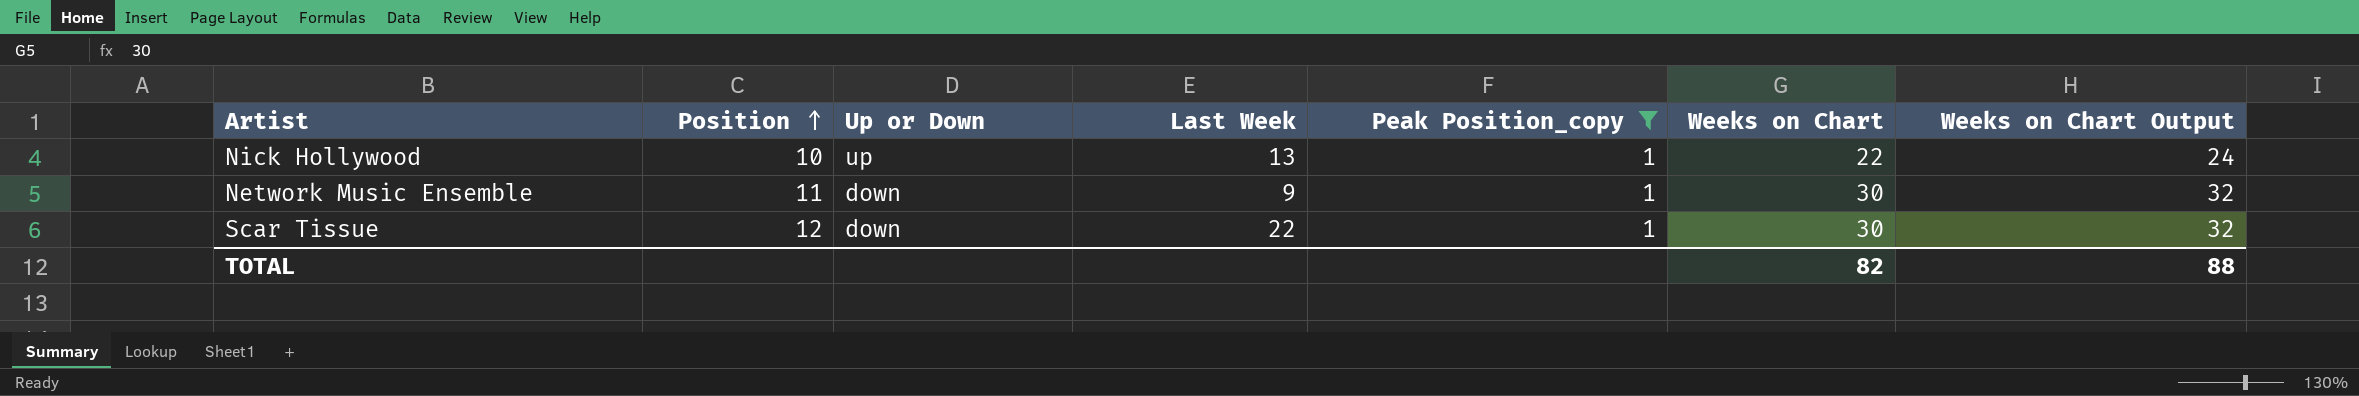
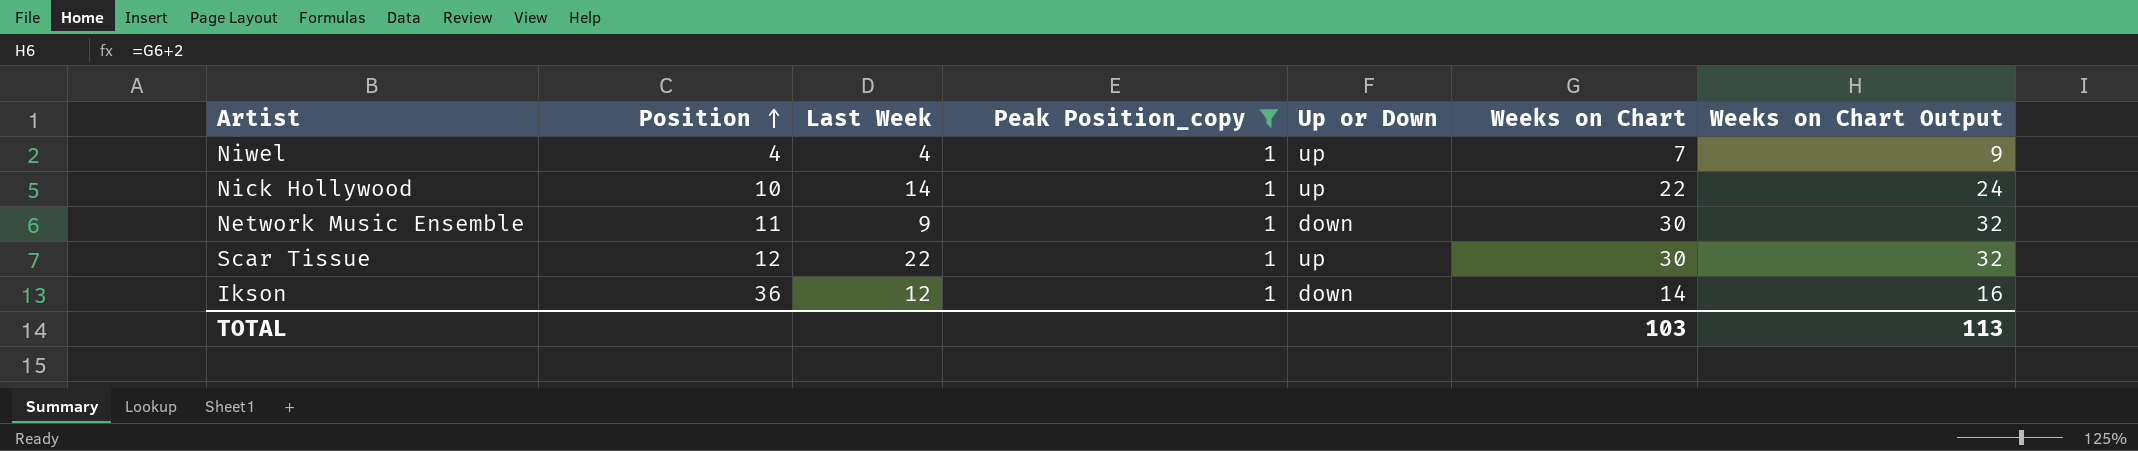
column Up or Down | position: 3 -> 5
row Niwel: none -> 4 | 4 | 1 | up | 7 | 9
Nick Hollywood | Last Week: 13 -> 14
Scar Tissue | Up or Down: down -> up
row Ikson: none -> 36 | 12 | 1 | down | 14 | 16
TOTAL | Weeks on Chart: 82 -> 103
TOTAL | Weeks on Chart Output: 88 -> 113

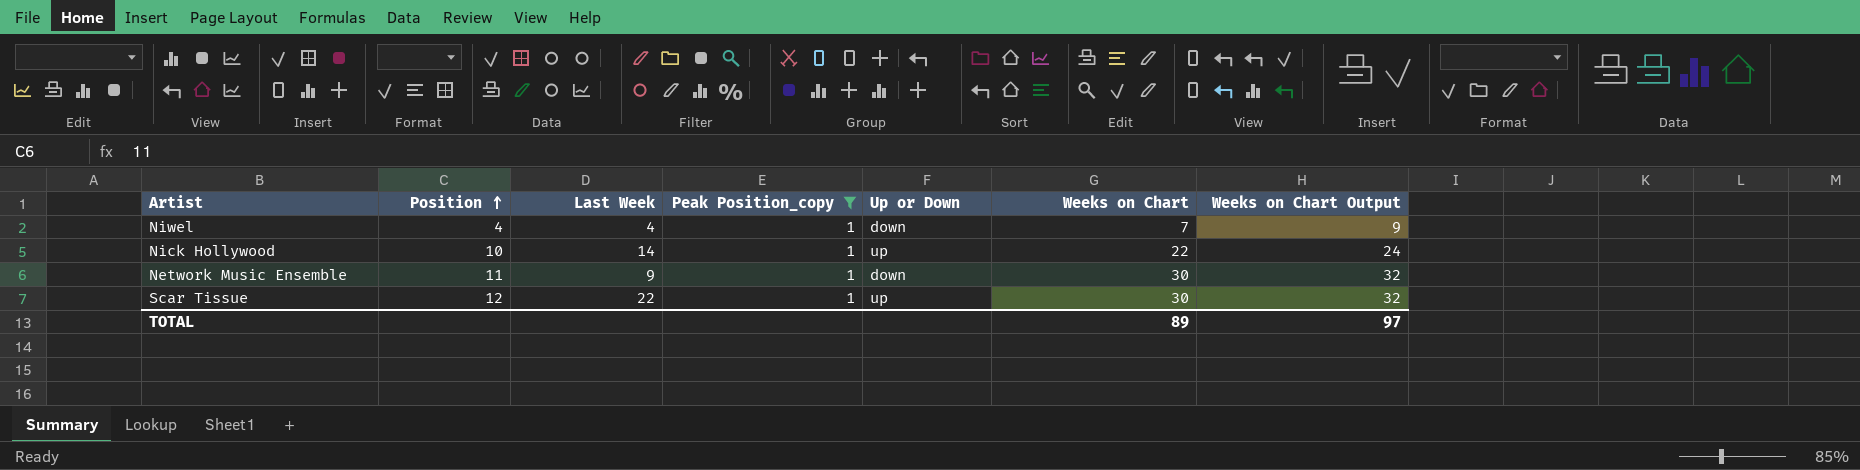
row Ikson: 36 | 12 | 1 | down | 14 | 16 -> none
Niwel | Up or Down: up -> down
TOTAL | Weeks on Chart: 103 -> 89
TOTAL | Weeks on Chart Output: 113 -> 97

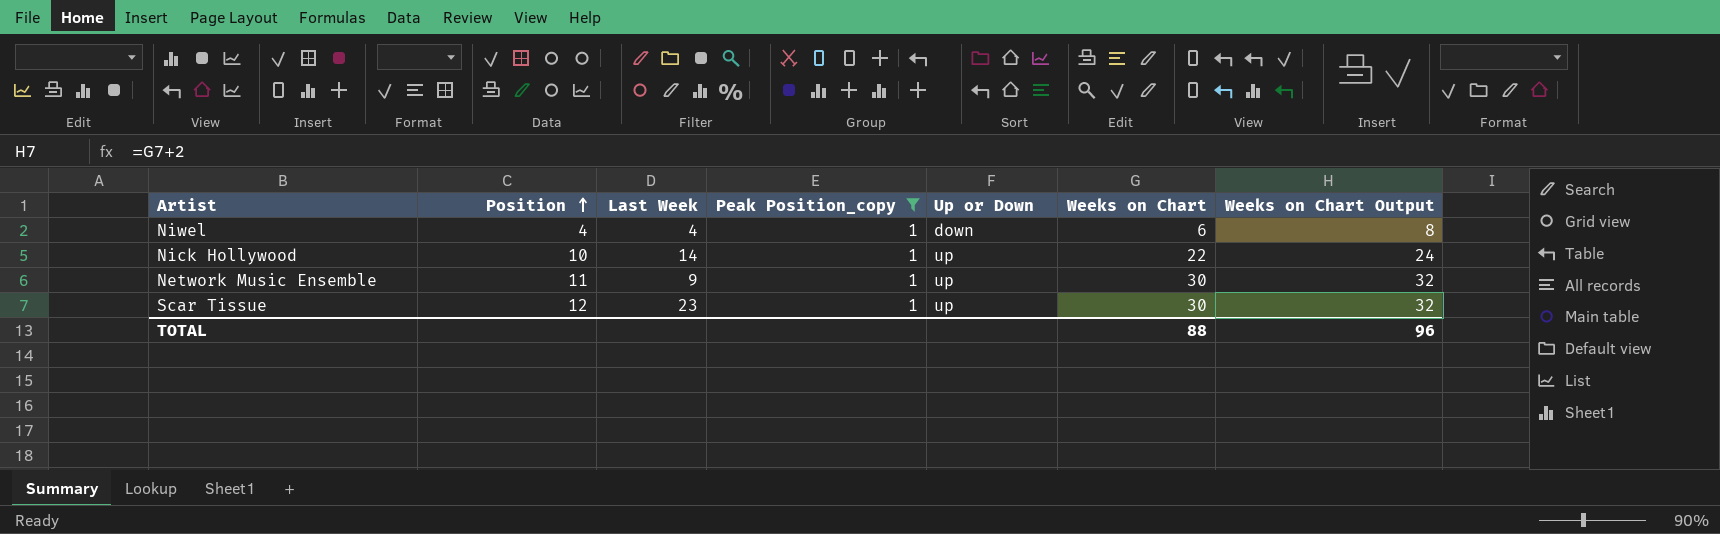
Niwel | Weeks on Chart: 7 -> 6
Niwel | Weeks on Chart Output: 9 -> 8
Network Music Ensemble | Up or Down: down -> up
Scar Tissue | Last Week: 22 -> 23
TOTAL | Weeks on Chart: 89 -> 88
TOTAL | Weeks on Chart Output: 97 -> 96

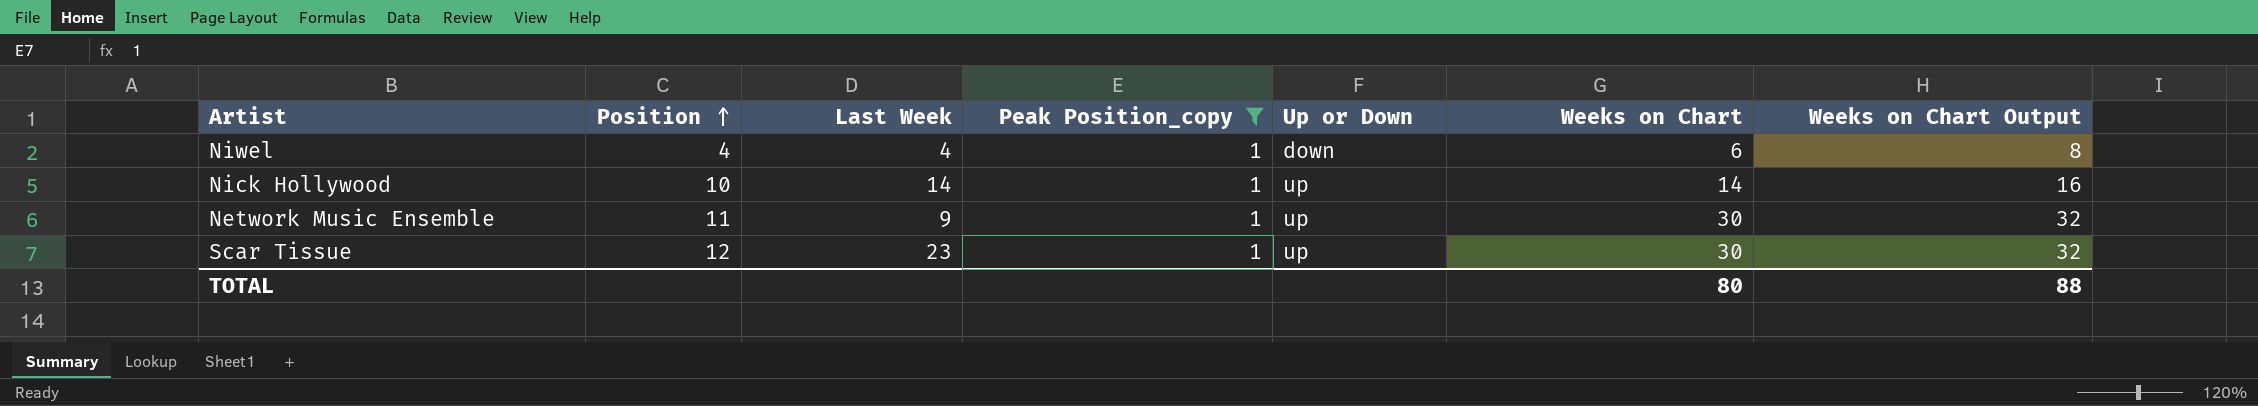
Nick Hollywood | Weeks on Chart: 22 -> 14
Nick Hollywood | Weeks on Chart Output: 24 -> 16
TOTAL | Weeks on Chart: 88 -> 80
TOTAL | Weeks on Chart Output: 96 -> 88

